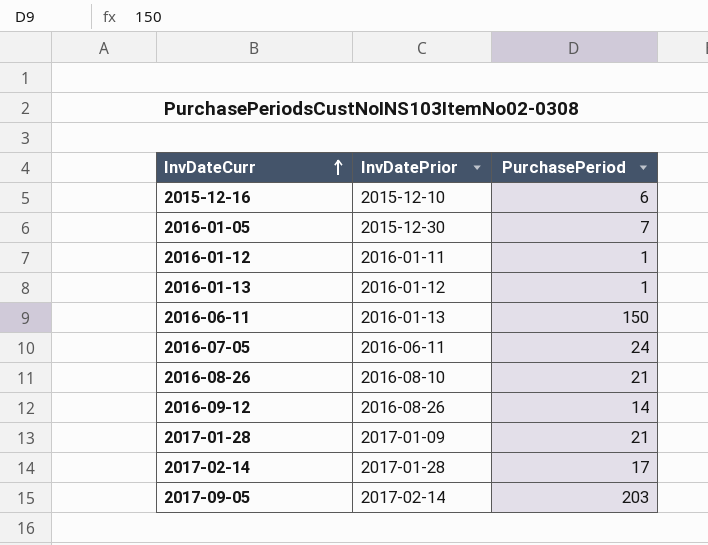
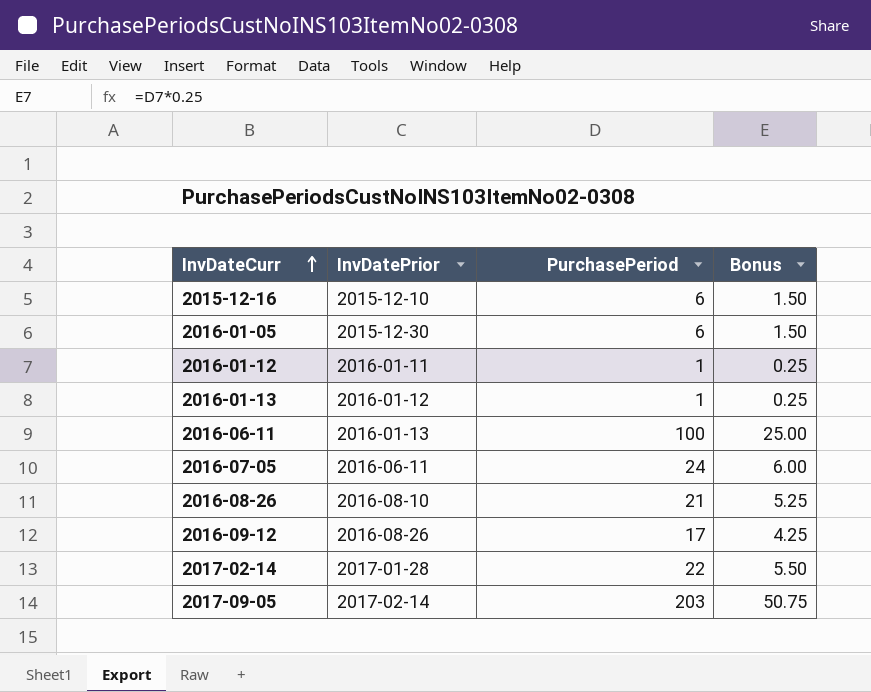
column Bonus | formula: none -> [PurchasePeriod] * 0.25
row 2017-01-28: 2017-01-09 | 21 -> none
2016-01-05 | PurchasePeriod: 7 -> 6
2016-06-11 | PurchasePeriod: 150 -> 100
2016-09-12 | PurchasePeriod: 14 -> 17
2017-02-14 | PurchasePeriod: 17 -> 22

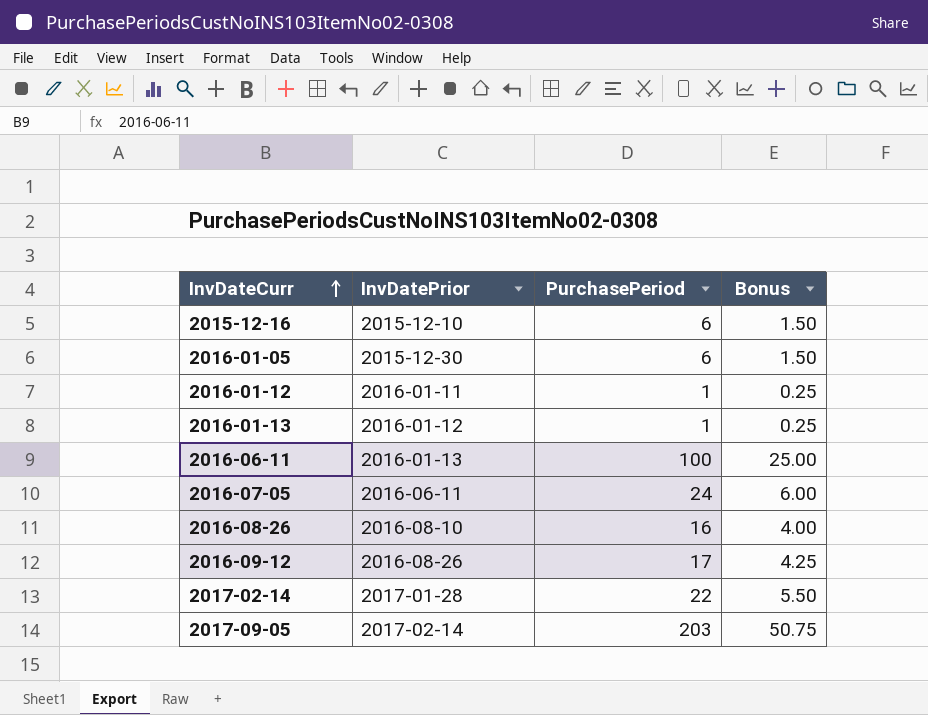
2016-08-26 | PurchasePeriod: 21 -> 16
2016-08-26 | Bonus: 5.25 -> 4.00

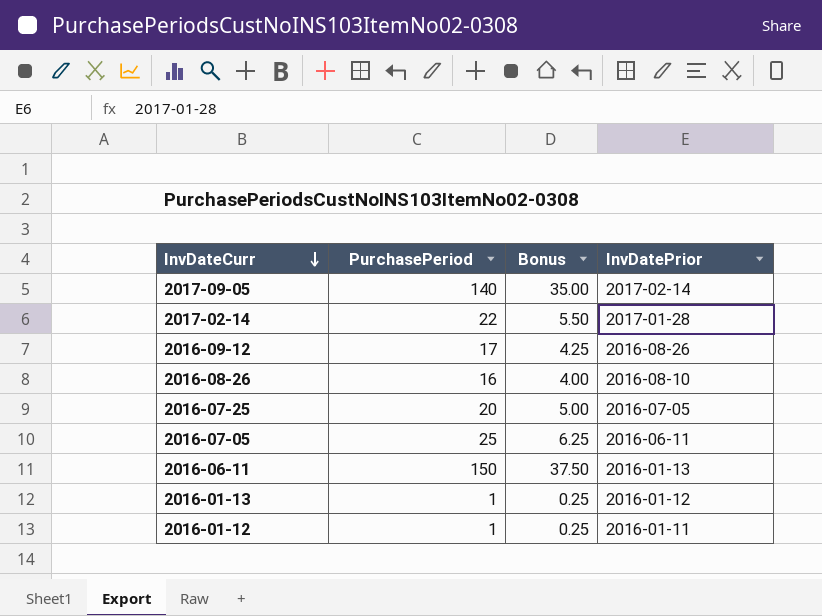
row order: InvDateCurr ascending -> InvDateCurr descending
column InvDatePrior | position: 2 -> 4
row 2015-12-16: 2015-12-10 | 6 | 1.50 -> none
row 2016-01-05: 2015-12-30 | 6 | 1.50 -> none
2017-09-05 | PurchasePeriod: 203 -> 140
2017-09-05 | Bonus: 50.75 -> 35.00
row 2016-07-25: none -> 20 | 5.00 | 2016-07-05
2016-07-05 | PurchasePeriod: 24 -> 25
2016-07-05 | Bonus: 6.00 -> 6.25
2016-06-11 | PurchasePeriod: 100 -> 150
2016-06-11 | Bonus: 25.00 -> 37.50

